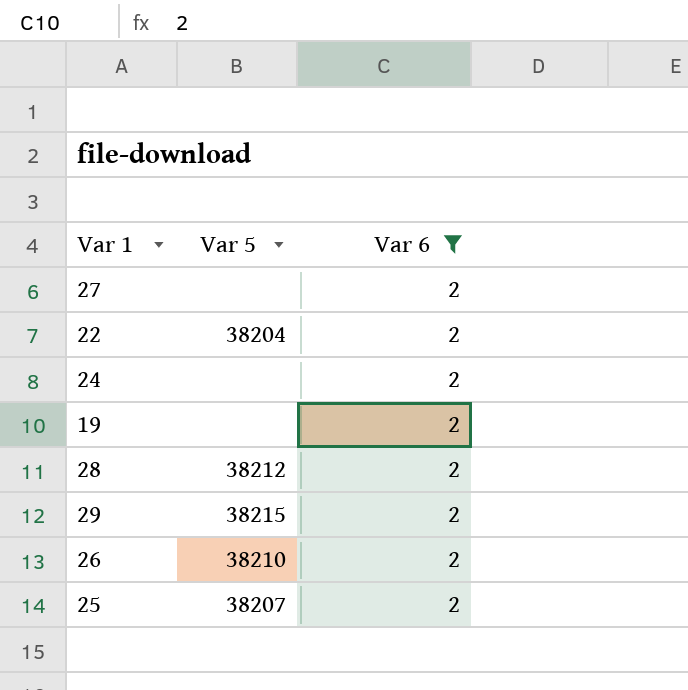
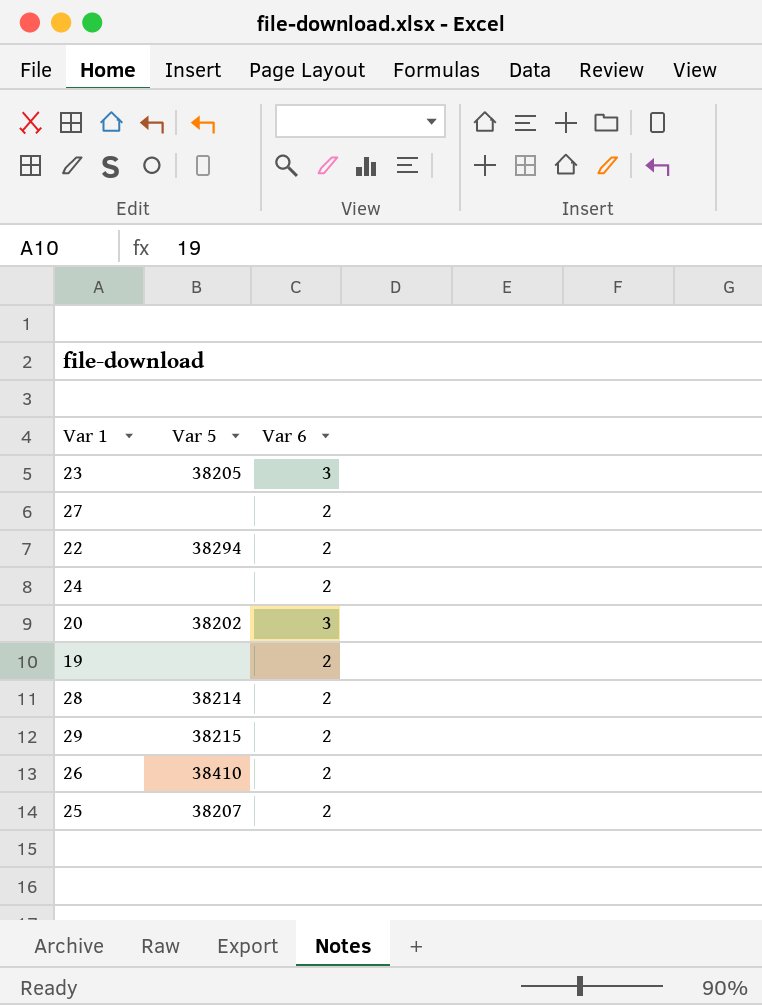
filter: Var 6 = 2 -> none
22 | Var 5: 38204 -> 38294
28 | Var 5: 38212 -> 38214
26 | Var 5: 38210 -> 38410

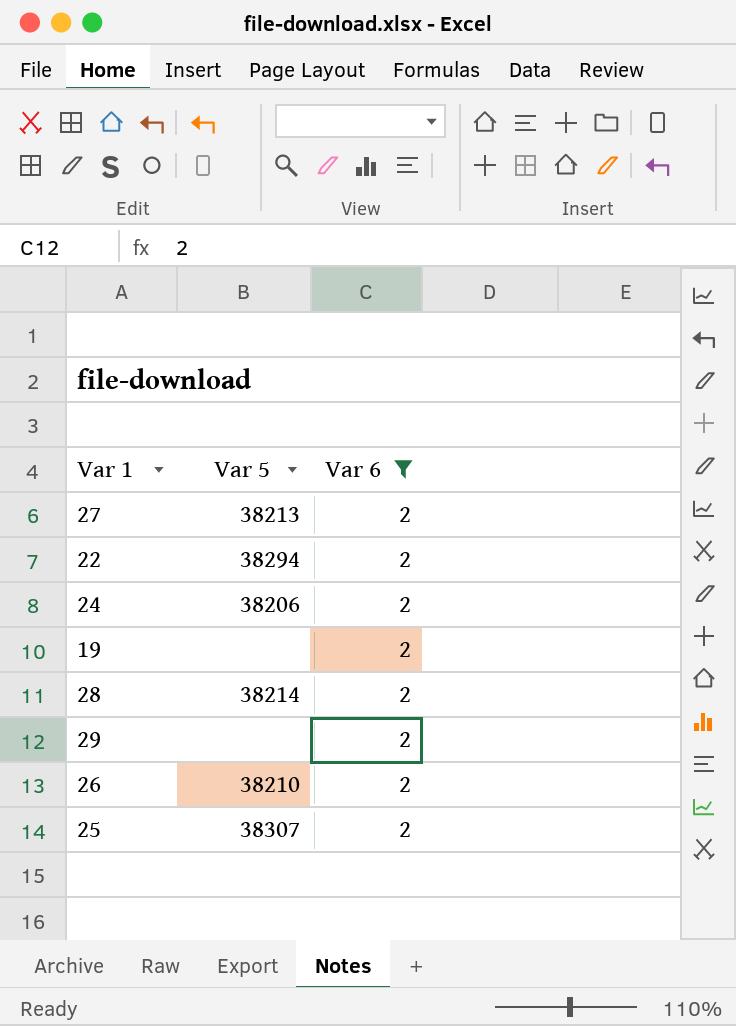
filter: none -> Var 6 = 2
27 | Var 5: none -> 38213
24 | Var 5: none -> 38206
29 | Var 5: 38215 -> none
26 | Var 5: 38410 -> 38210
25 | Var 5: 38207 -> 38307

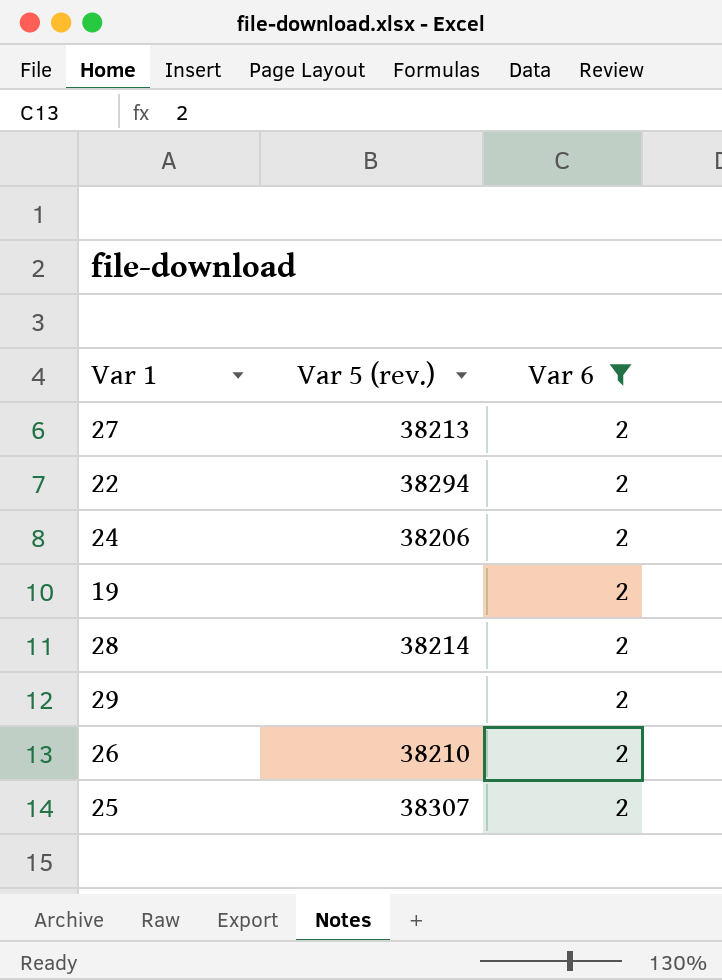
column name: Var 5 -> Var 5 (rev.)

